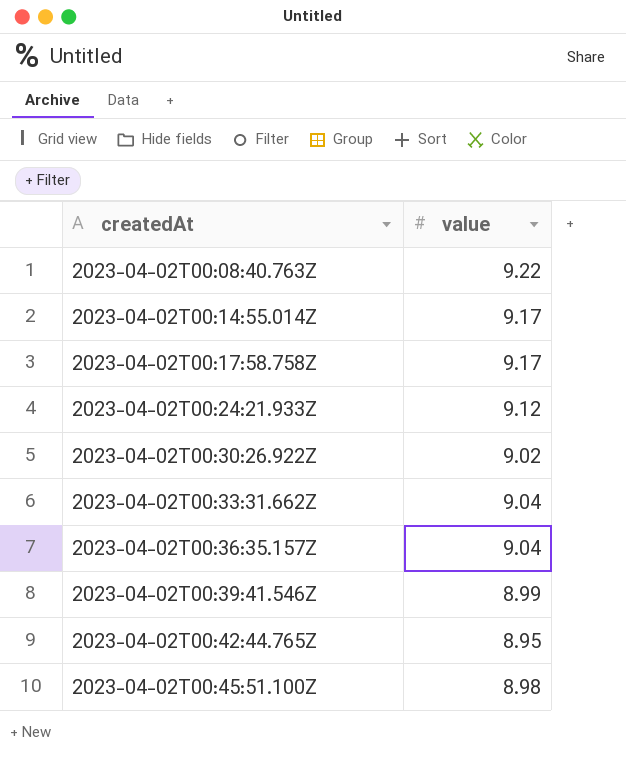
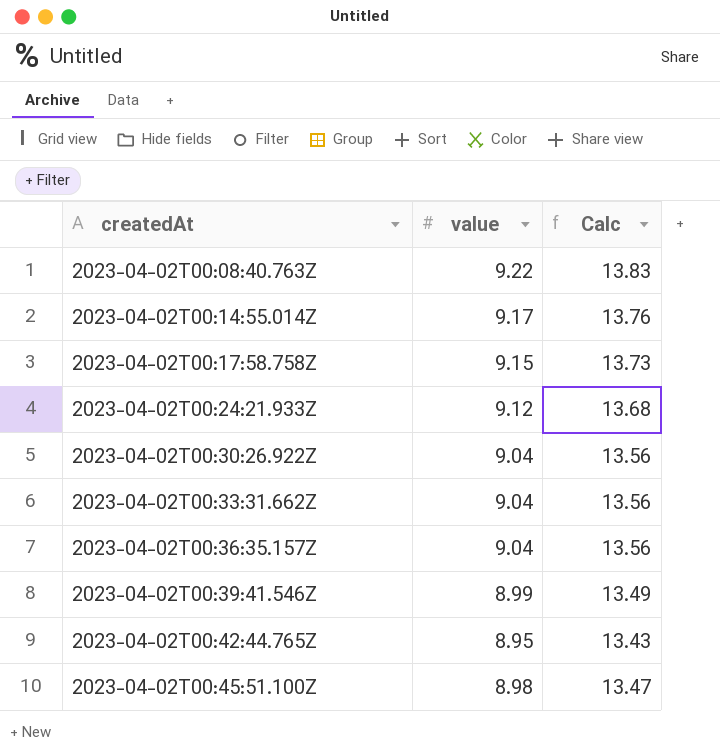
column Calc | formula: none -> [value] * 1.5
2023-04-02T00:17:58.758Z | value: 9.17 -> 9.15
2023-04-02T00:30:26.922Z | value: 9.02 -> 9.04

